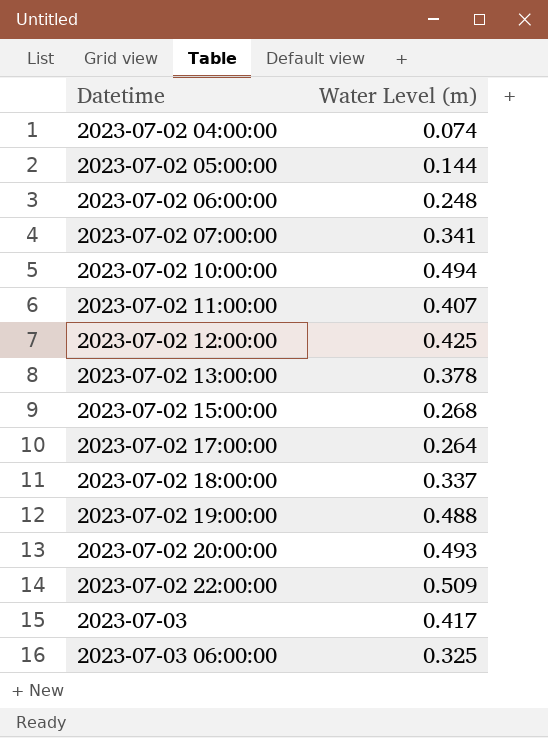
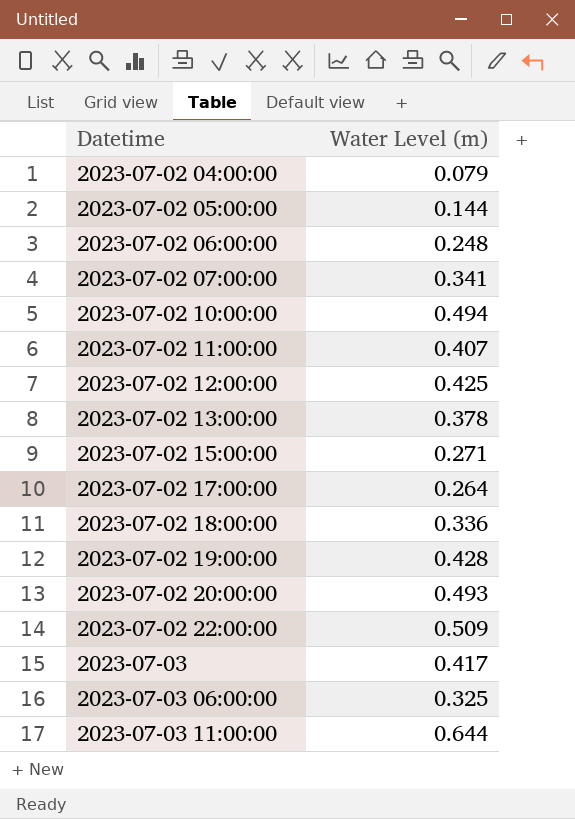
2023-07-02 04:00:00 | Water Level (m): 0.074 -> 0.079
2023-07-02 15:00:00 | Water Level (m): 0.268 -> 0.271
2023-07-02 18:00:00 | Water Level (m): 0.337 -> 0.336
2023-07-02 19:00:00 | Water Level (m): 0.488 -> 0.428
row 2023-07-03 11:00:00: none -> 0.644

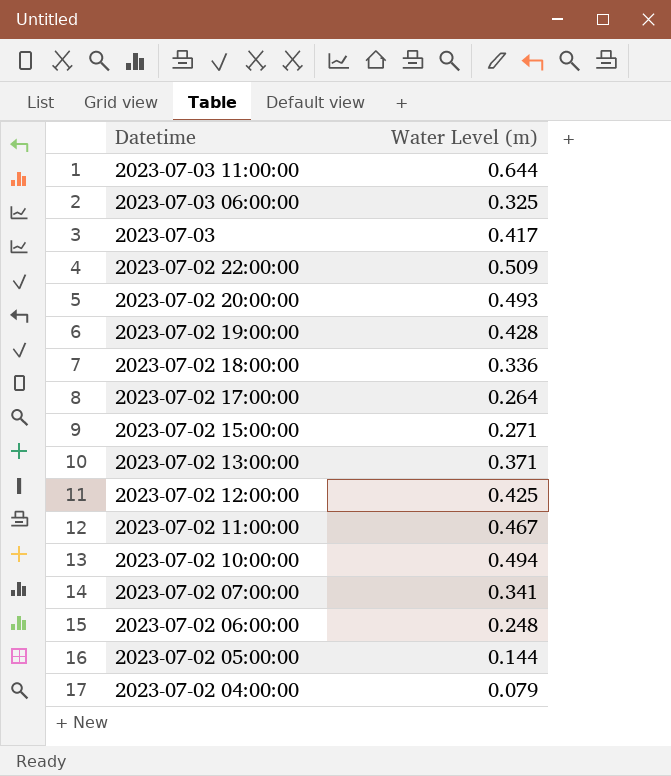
row order: Datetime ascending -> Datetime descending
2023-07-02 13:00:00 | Water Level (m): 0.378 -> 0.371
2023-07-02 11:00:00 | Water Level (m): 0.407 -> 0.467

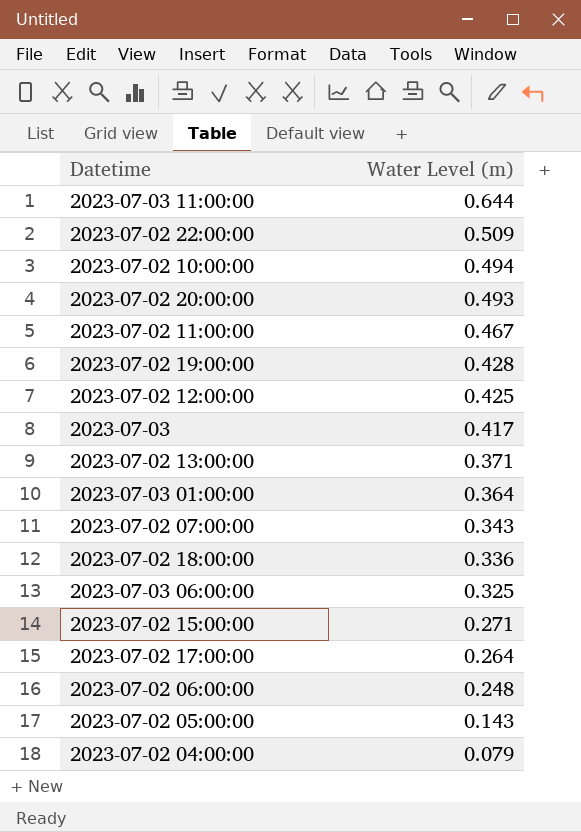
row order: Datetime descending -> Water Level (m) descending
row 2023-07-03 01:00:00: none -> 0.364
2023-07-02 07:00:00 | Water Level (m): 0.341 -> 0.343
2023-07-02 05:00:00 | Water Level (m): 0.144 -> 0.143

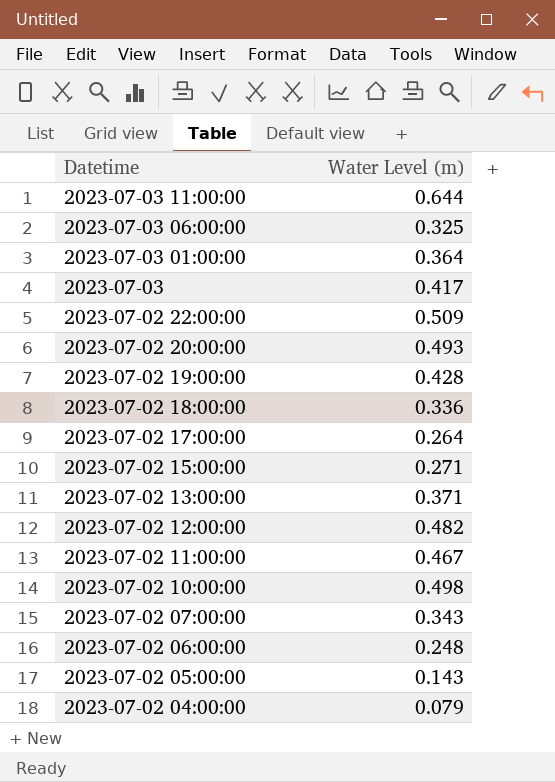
row order: Water Level (m) descending -> Datetime descending
2023-07-02 12:00:00 | Water Level (m): 0.425 -> 0.482
2023-07-02 10:00:00 | Water Level (m): 0.494 -> 0.498

